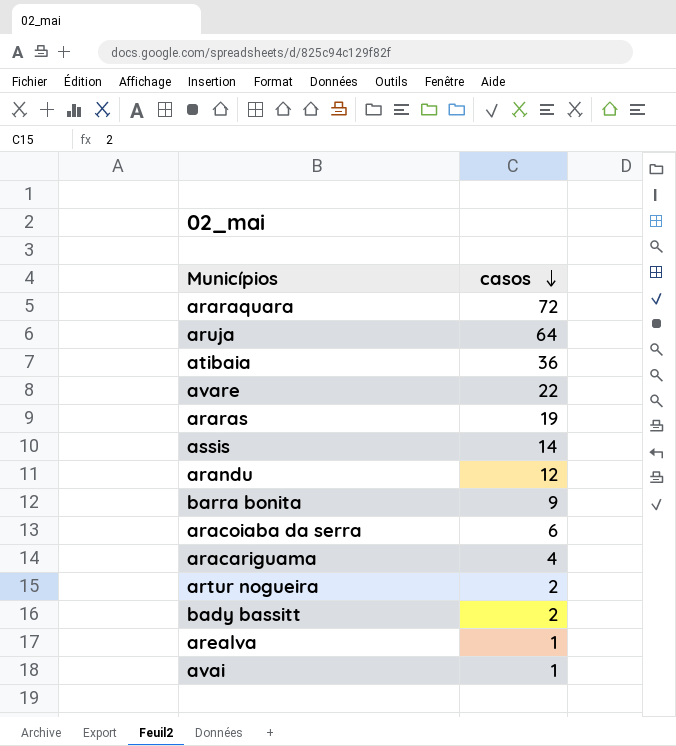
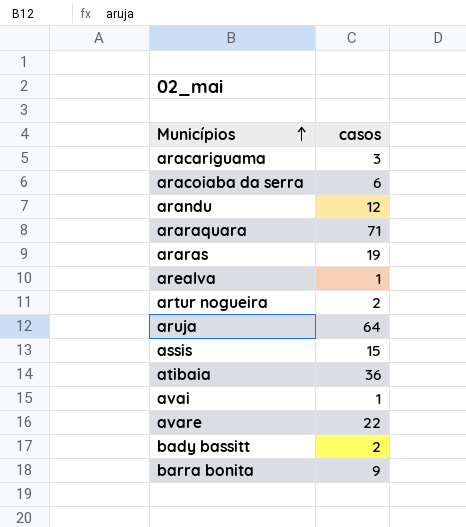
row order: casos descending -> Municípios ascending
aracariguama | casos: 4 -> 3
araraquara | casos: 72 -> 71
assis | casos: 14 -> 15

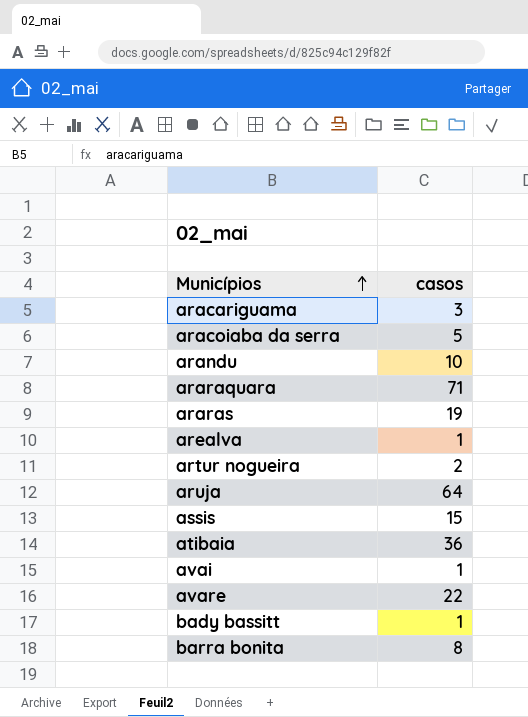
aracoiaba da serra | casos: 6 -> 5
arandu | casos: 12 -> 10
bady bassitt | casos: 2 -> 1
barra bonita | casos: 9 -> 8

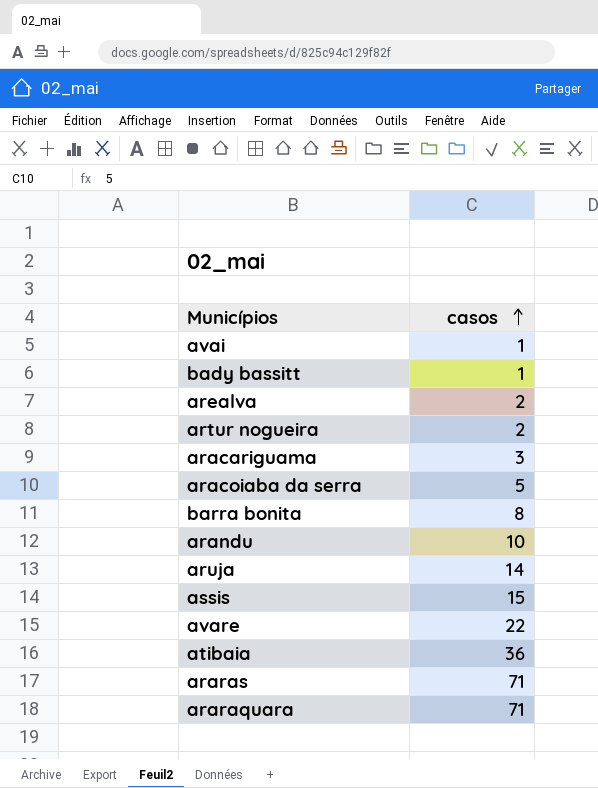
row order: Municípios ascending -> casos ascending
arealva | casos: 1 -> 2
aruja | casos: 64 -> 14
araras | casos: 19 -> 71

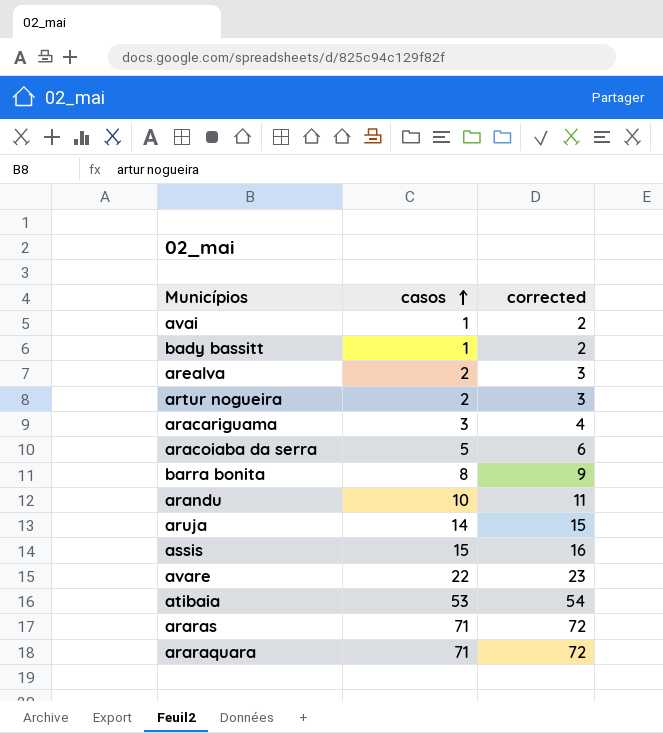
column corrected | formula: none -> [casos] + 1
atibaia | casos: 36 -> 53

